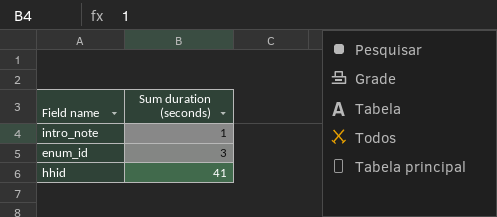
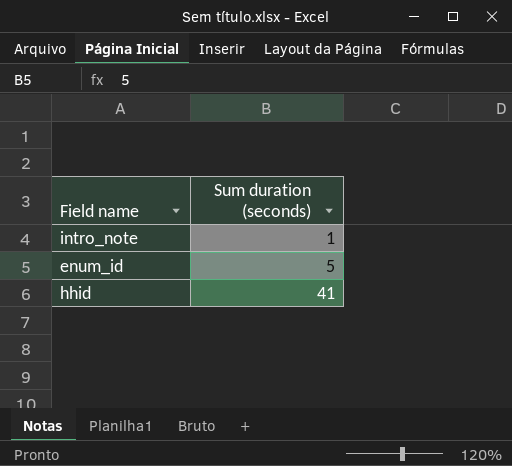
enum_id | Sum duration (seconds): 3 -> 5

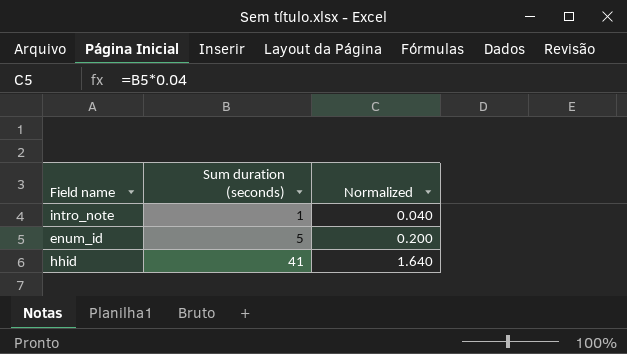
column Normalized | formula: none -> [Sum duration (seconds)] * 0.04

